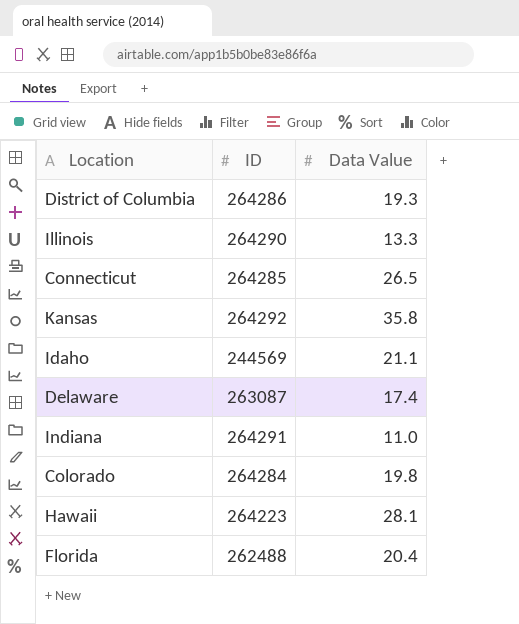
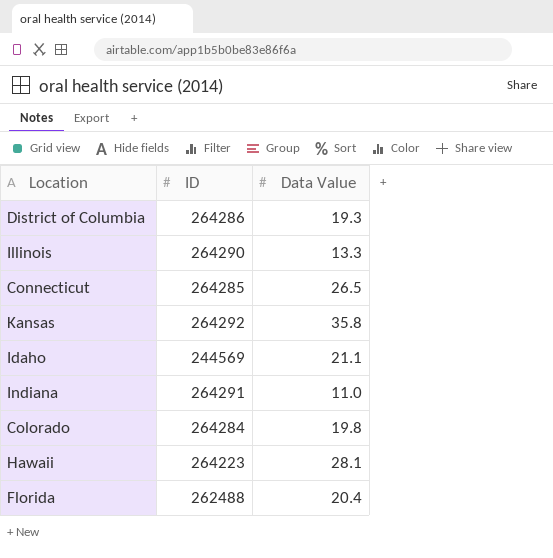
row Delaware: 263087 | 17.4 -> none

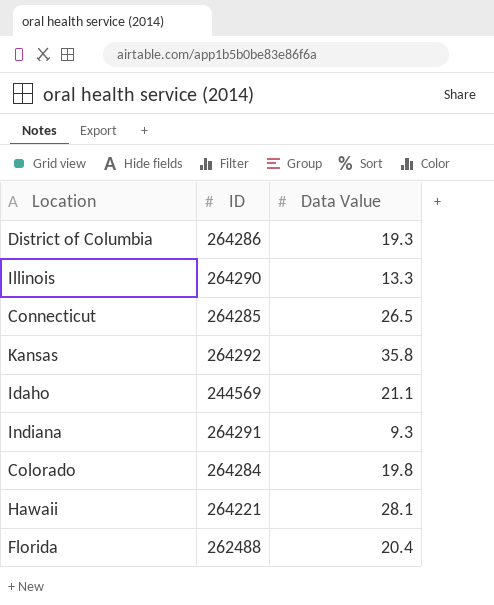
Indiana | Data Value: 11.0 -> 9.3
Hawaii | ID: 264223 -> 264221

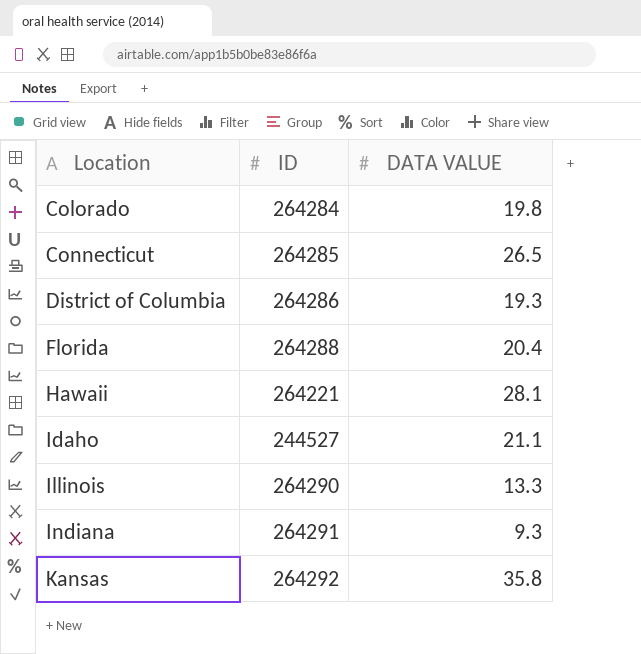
row order: none -> Location ascending
column name: Data Value -> DATA VALUE
Florida | ID: 262488 -> 264288
Idaho | ID: 244569 -> 244527

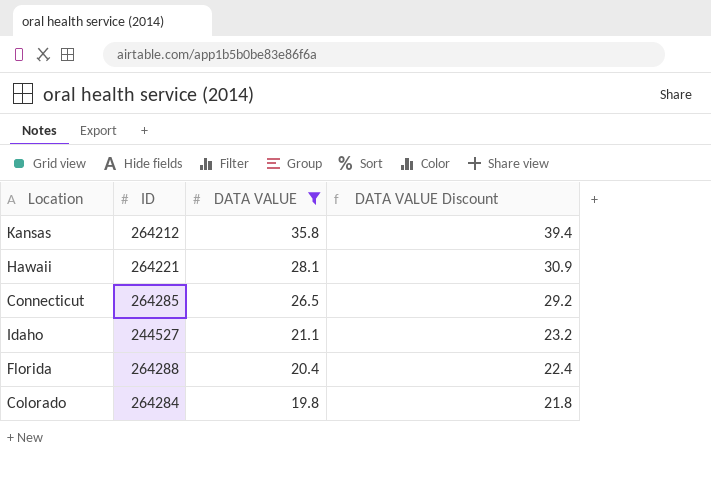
filter: none -> DATA VALUE >= 19.8
row order: Location ascending -> DATA VALUE descending
column DATA VALUE Discount | formula: none -> [DATA VALUE] * 1.1
Kansas | ID: 264292 -> 264212

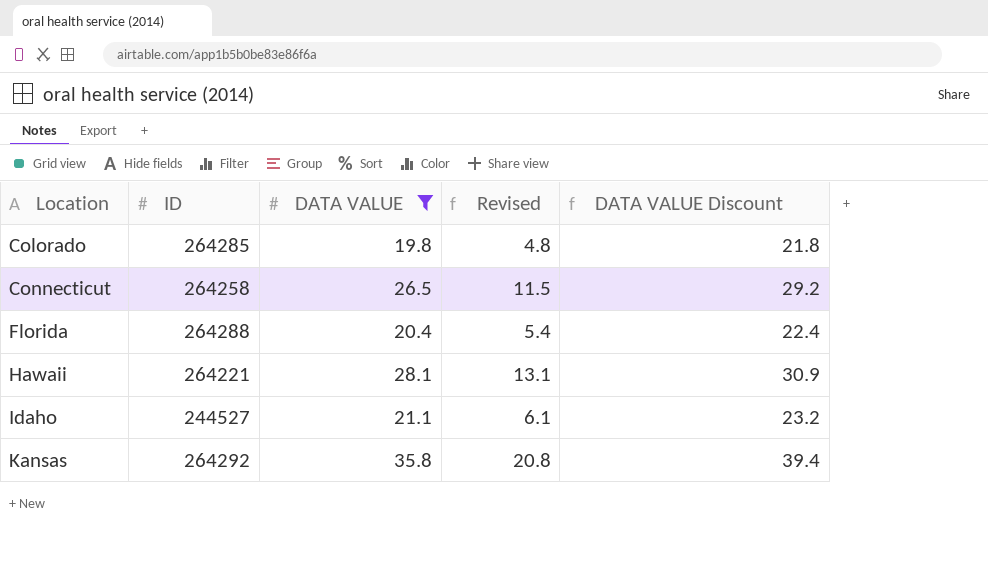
row order: DATA VALUE descending -> Location ascending
column Revised | formula: none -> [DATA VALUE] - 15
Colorado | ID: 264284 -> 264285
Connecticut | ID: 264285 -> 264258
Kansas | ID: 264212 -> 264292

